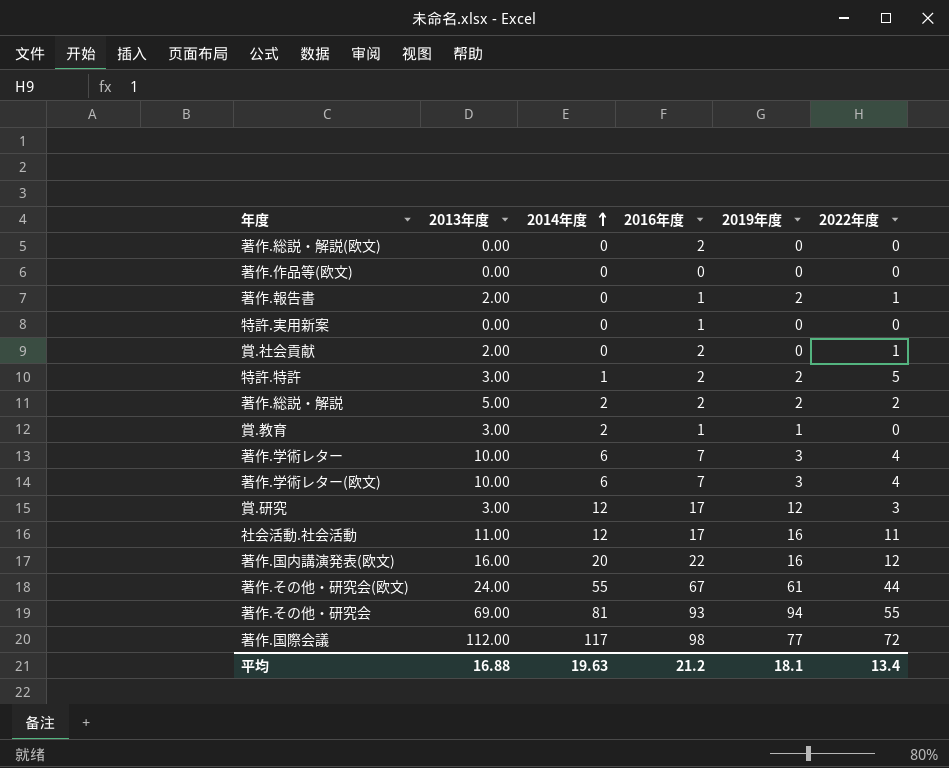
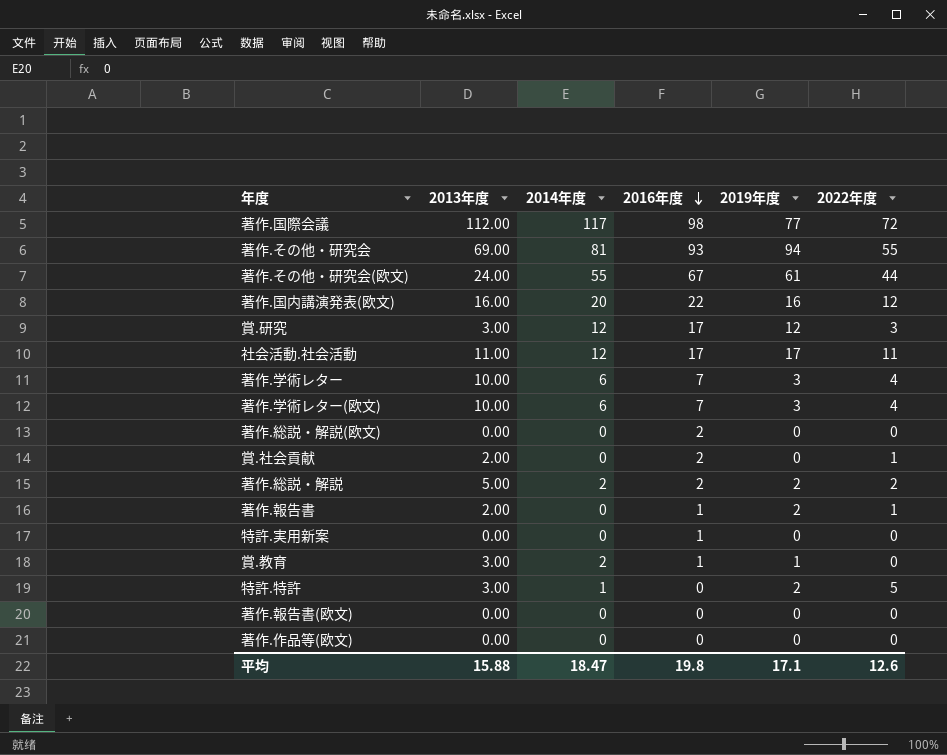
row order: 2014年度 ascending -> 2016年度 descending
社会活動.社会活動 | 2019年度: 16 -> 17
特許.特許 | 2016年度: 2 -> 0
row 著作.報告書(欧文): none -> 0.00 | 0 | 0 | 0 | 0
平均 | 2013年度: 16.88 -> 15.88
平均 | 2014年度: 19.63 -> 18.47
平均 | 2016年度: 21.2 -> 19.8
平均 | 2019年度: 18.1 -> 17.1
平均 | 2022年度: 13.4 -> 12.6

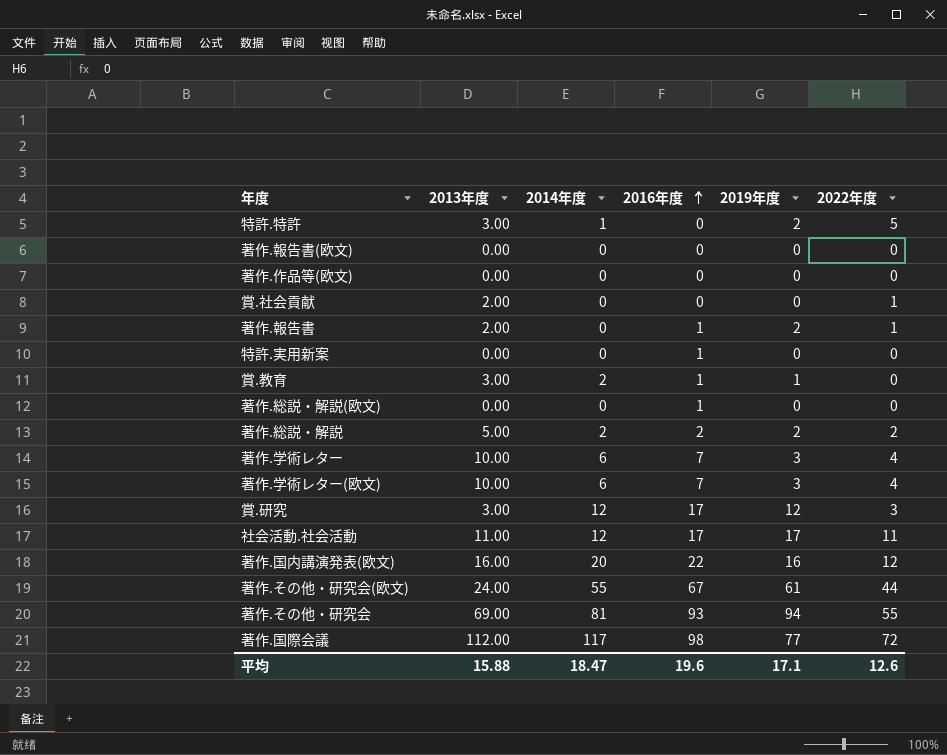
row order: 2016年度 descending -> 2016年度 ascending
賞.社会貢献 | 2016年度: 2 -> 0
著作.総説・解説(欧文) | 2016年度: 2 -> 1
平均 | 2016年度: 19.8 -> 19.6

